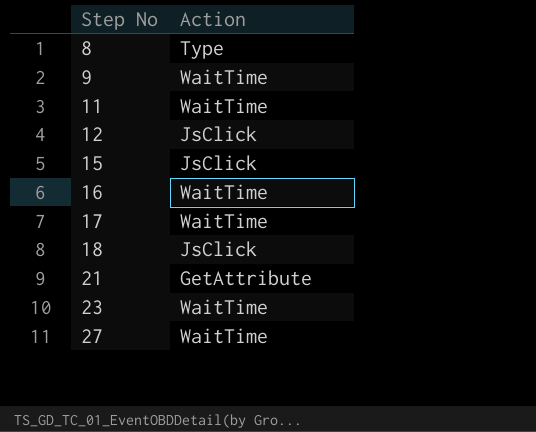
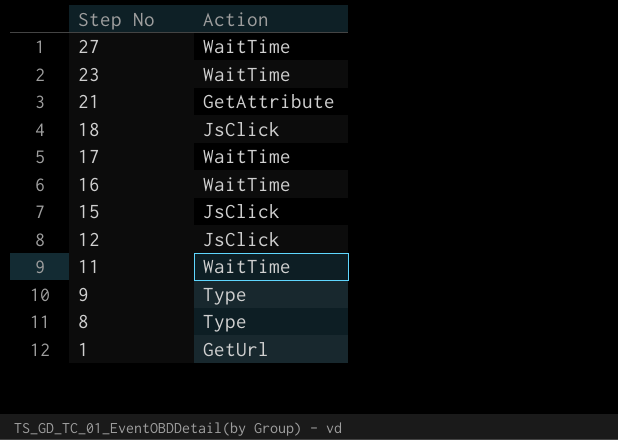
row order: Step No ascending -> Step No descending
9 | Action: WaitTime -> Type
row 1: none -> GetUrl

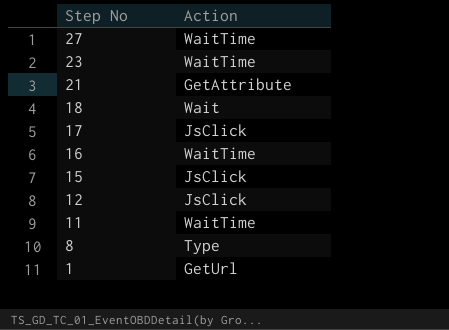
row 9: Type -> none
18 | Action: JsClick -> Wait
17 | Action: WaitTime -> JsClick

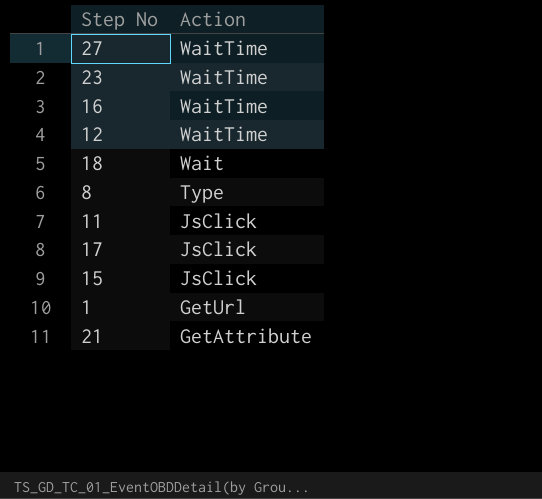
row order: Step No descending -> Action descending
12 | Action: JsClick -> WaitTime
11 | Action: WaitTime -> JsClick

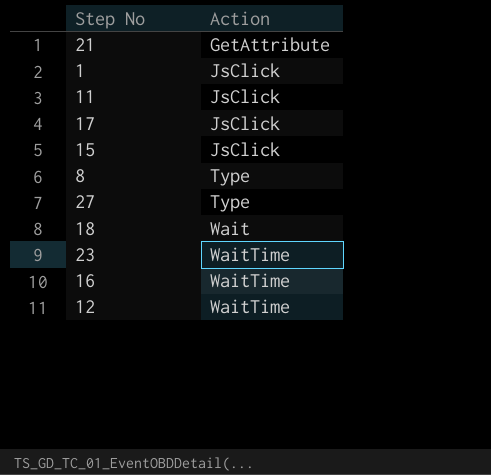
row order: Action descending -> Action ascending
1 | Action: GetUrl -> JsClick
27 | Action: WaitTime -> Type

